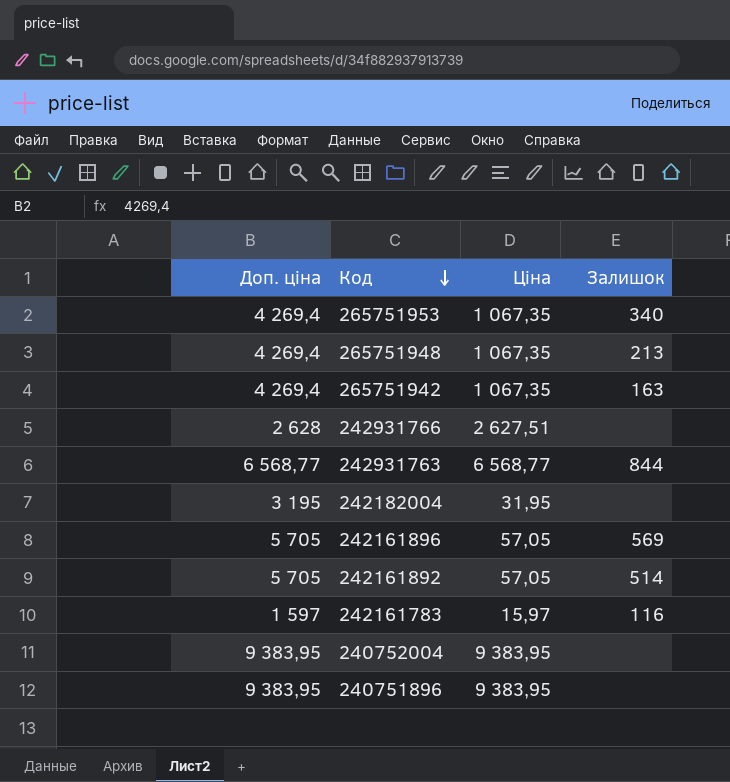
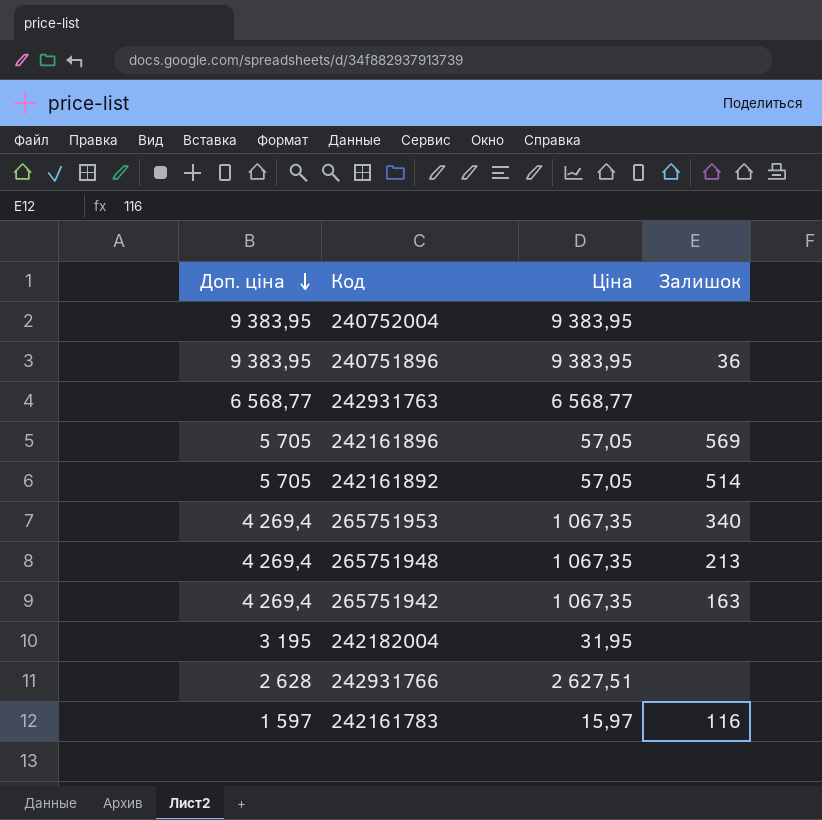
row order: Код descending -> Доп. ціна descending
240751896 | Залишок: none -> 36
242931763 | Залишок: 844 -> none

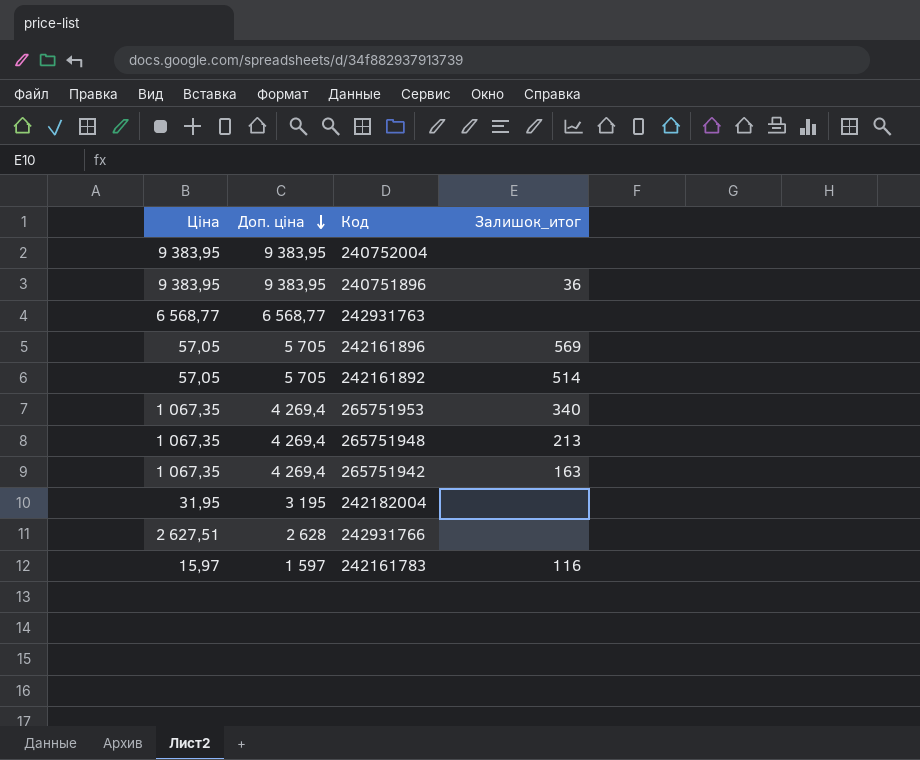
column Ціна | position: 3 -> 1
column name: Залишок -> Залишок_итог

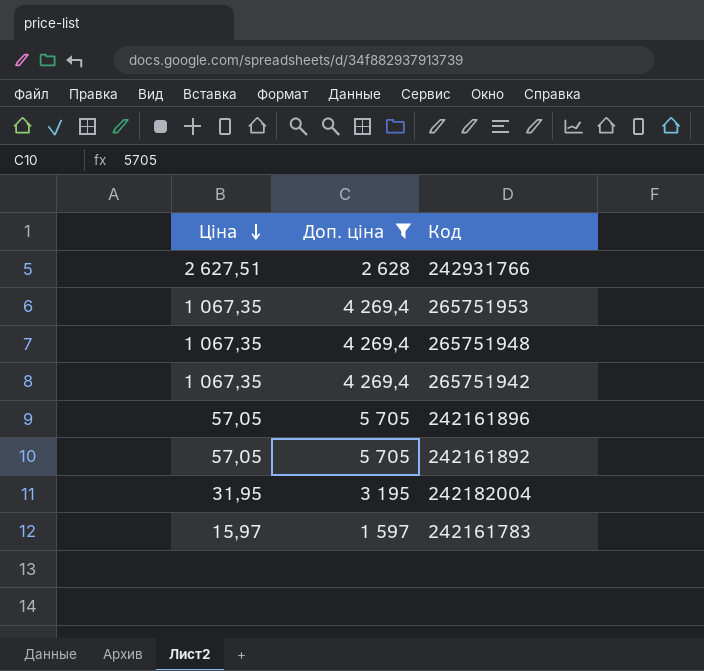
filter: none -> Доп. ціна <= 5 705
row order: Доп. ціна descending -> Ціна descending
column Залишок_итог | position: 4 -> none

